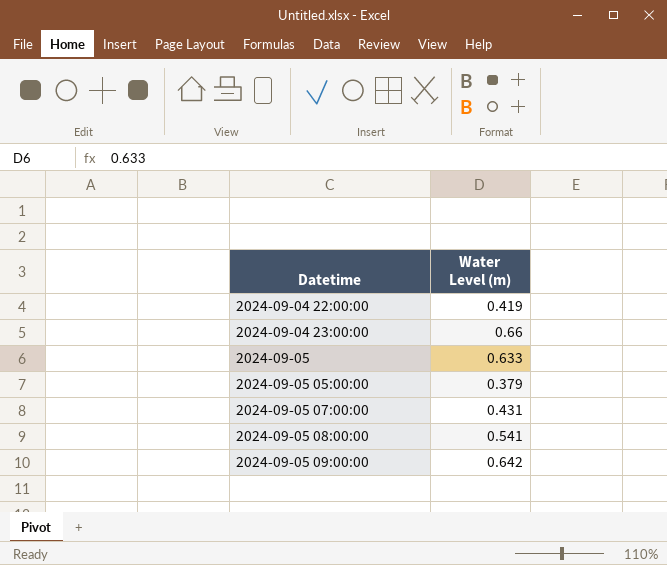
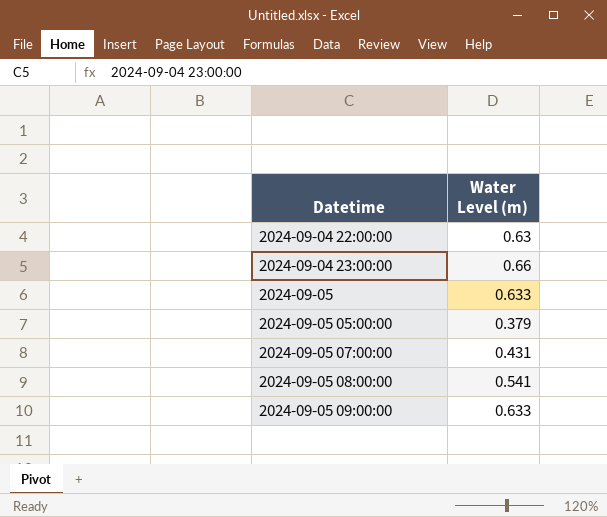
2024-09-04 22:00:00 | Water Level (m): 0.419 -> 0.63
2024-09-05 09:00:00 | Water Level (m): 0.642 -> 0.633

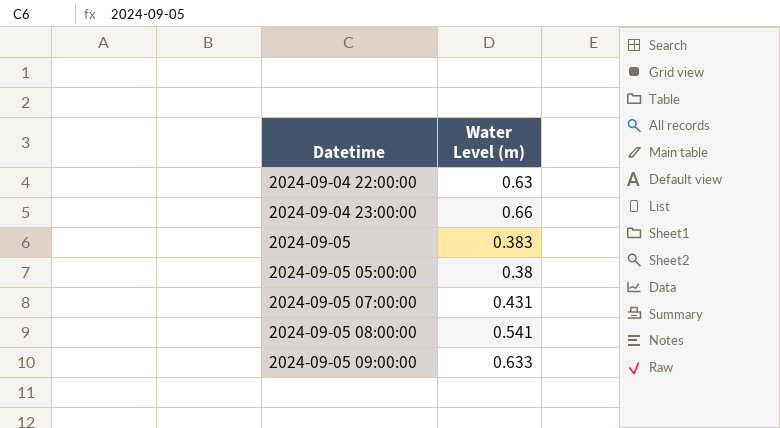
2024-09-05 | Water Level (m): 0.633 -> 0.383
2024-09-05 05:00:00 | Water Level (m): 0.379 -> 0.38

